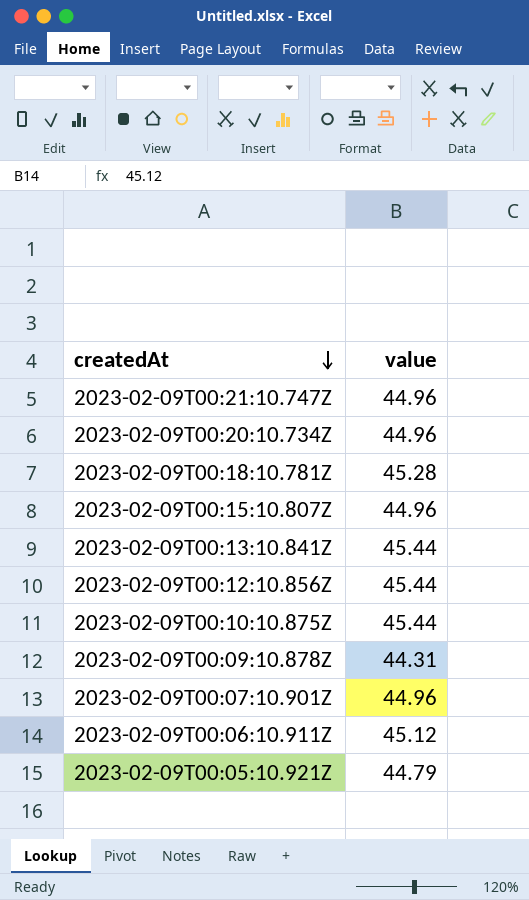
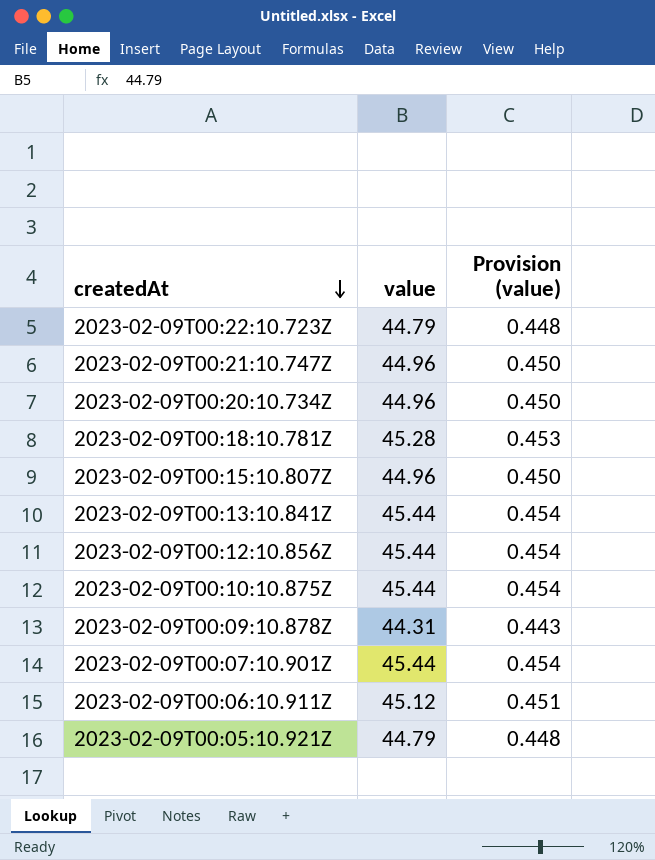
column Provision (value) | formula: none -> [value] * 0.01
row 2023-02-09T00:22:10.723Z: none -> 44.79 | 0.448
2023-02-09T00:07:10.901Z | value: 44.96 -> 45.44

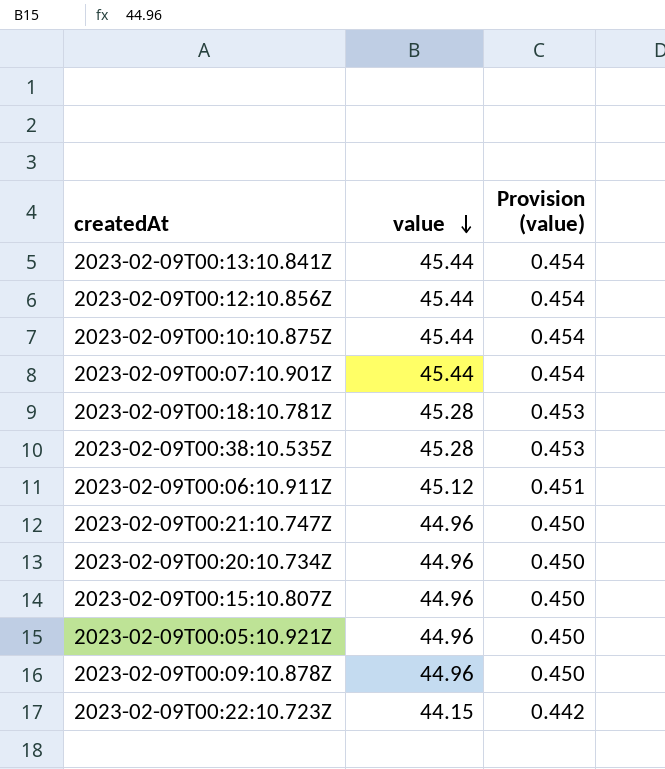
row order: createdAt descending -> value descending
row 2023-02-09T00:38:10.535Z: none -> 45.28 | 0.453
2023-02-09T00:05:10.921Z | value: 44.79 -> 44.96
2023-02-09T00:05:10.921Z | Provision (value): 0.448 -> 0.450
2023-02-09T00:09:10.878Z | value: 44.31 -> 44.96
2023-02-09T00:09:10.878Z | Provision (value): 0.443 -> 0.450
2023-02-09T00:22:10.723Z | value: 44.79 -> 44.15
2023-02-09T00:22:10.723Z | Provision (value): 0.448 -> 0.442

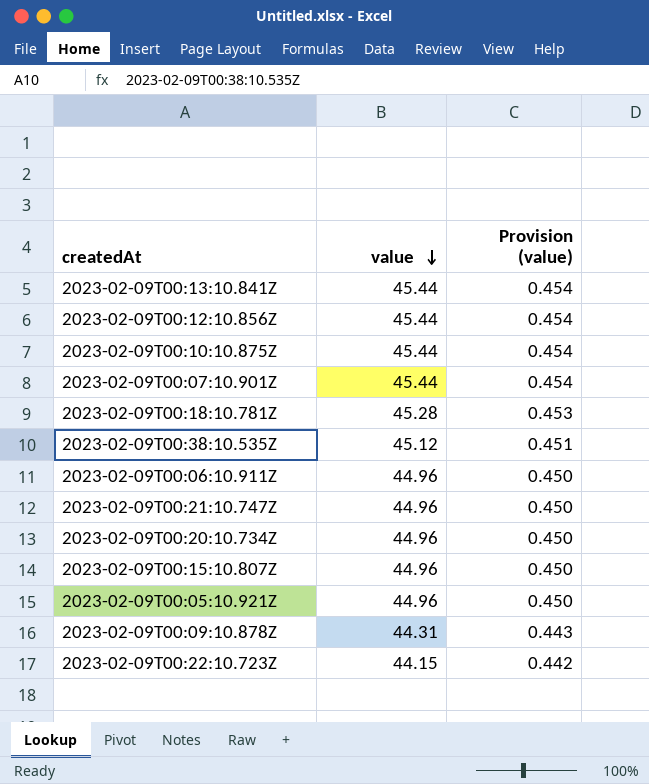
2023-02-09T00:38:10.535Z | value: 45.28 -> 45.12
2023-02-09T00:38:10.535Z | Provision (value): 0.453 -> 0.451
2023-02-09T00:06:10.911Z | value: 45.12 -> 44.96
2023-02-09T00:06:10.911Z | Provision (value): 0.451 -> 0.450
2023-02-09T00:09:10.878Z | value: 44.96 -> 44.31
2023-02-09T00:09:10.878Z | Provision (value): 0.450 -> 0.443

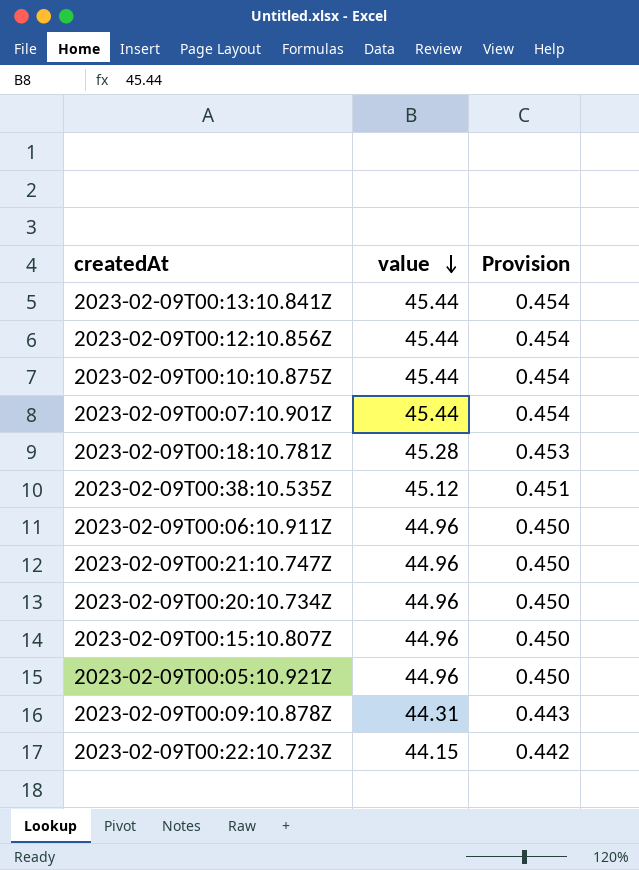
column name: Provision (value) -> Provision

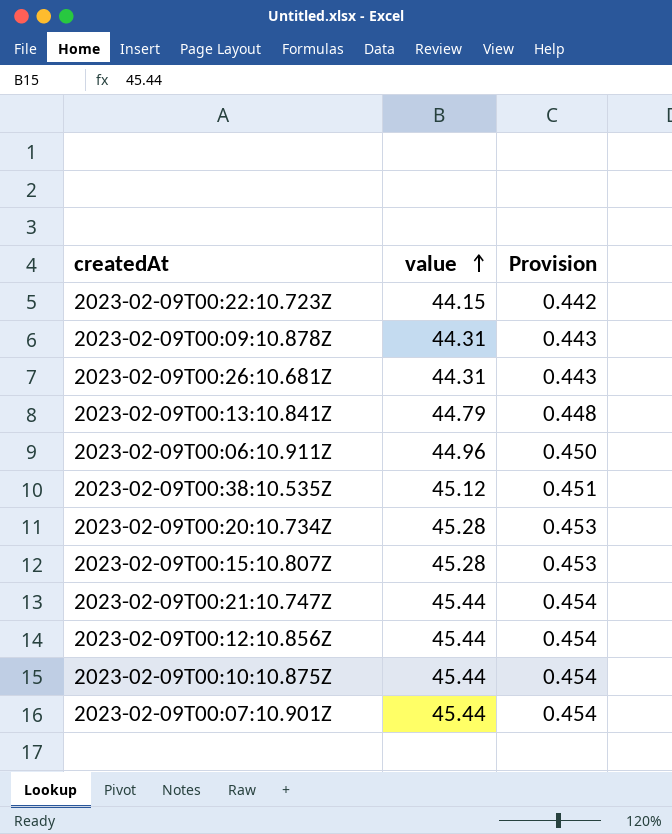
row order: value descending -> value ascending
row 2023-02-09T00:18:10.781Z: 45.28 | 0.453 -> none
row 2023-02-09T00:05:10.921Z: 44.96 | 0.450 -> none
row 2023-02-09T00:26:10.681Z: none -> 44.31 | 0.443
2023-02-09T00:13:10.841Z | value: 45.44 -> 44.79
2023-02-09T00:13:10.841Z | Provision: 0.454 -> 0.448
2023-02-09T00:20:10.734Z | value: 44.96 -> 45.28
2023-02-09T00:20:10.734Z | Provision: 0.450 -> 0.453
2023-02-09T00:15:10.807Z | value: 44.96 -> 45.28
2023-02-09T00:15:10.807Z | Provision: 0.450 -> 0.453
2023-02-09T00:21:10.747Z | value: 44.96 -> 45.44
2023-02-09T00:21:10.747Z | Provision: 0.450 -> 0.454

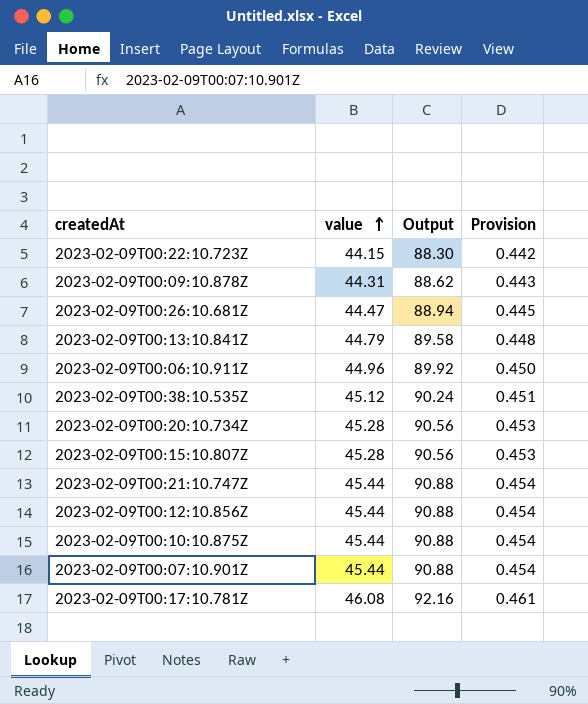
column Output | formula: none -> [value] * 2
2023-02-09T00:26:10.681Z | value: 44.31 -> 44.47
2023-02-09T00:26:10.681Z | Provision: 0.443 -> 0.445
row 2023-02-09T00:17:10.781Z: none -> 46.08 | 92.16 | 0.461

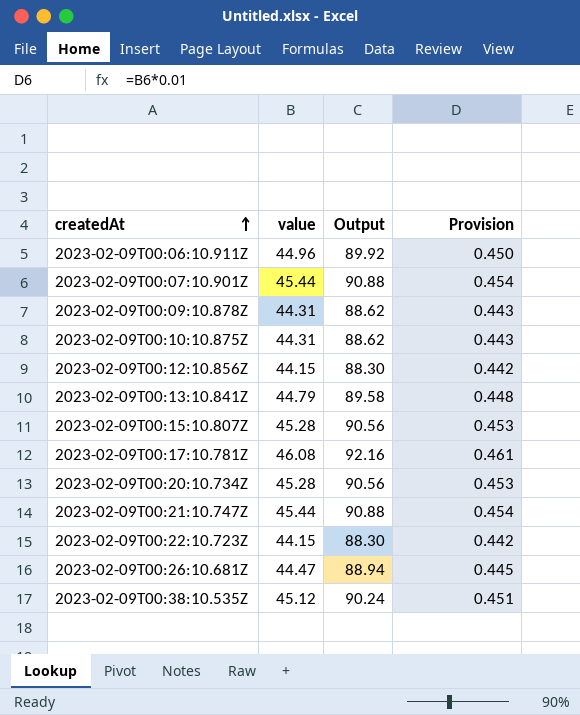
row order: value ascending -> createdAt ascending
2023-02-09T00:10:10.875Z | value: 45.44 -> 44.31
2023-02-09T00:10:10.875Z | Output: 90.88 -> 88.62
2023-02-09T00:10:10.875Z | Provision: 0.454 -> 0.443
2023-02-09T00:12:10.856Z | value: 45.44 -> 44.15
2023-02-09T00:12:10.856Z | Output: 90.88 -> 88.30
2023-02-09T00:12:10.856Z | Provision: 0.454 -> 0.442

